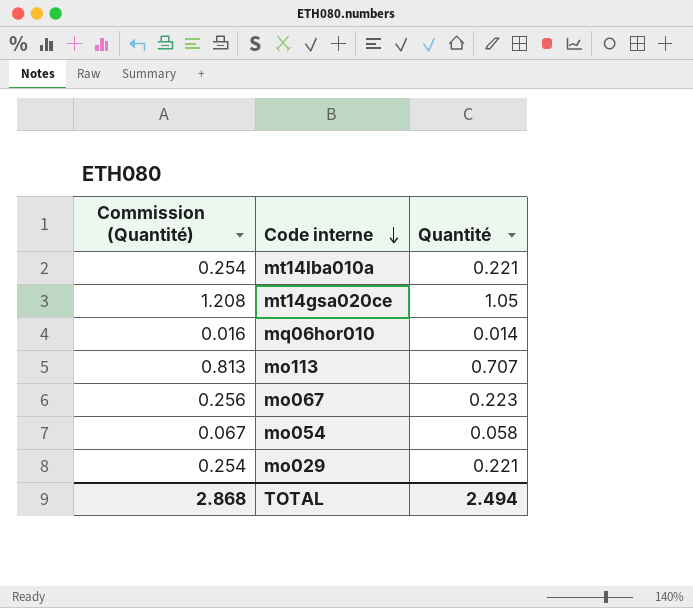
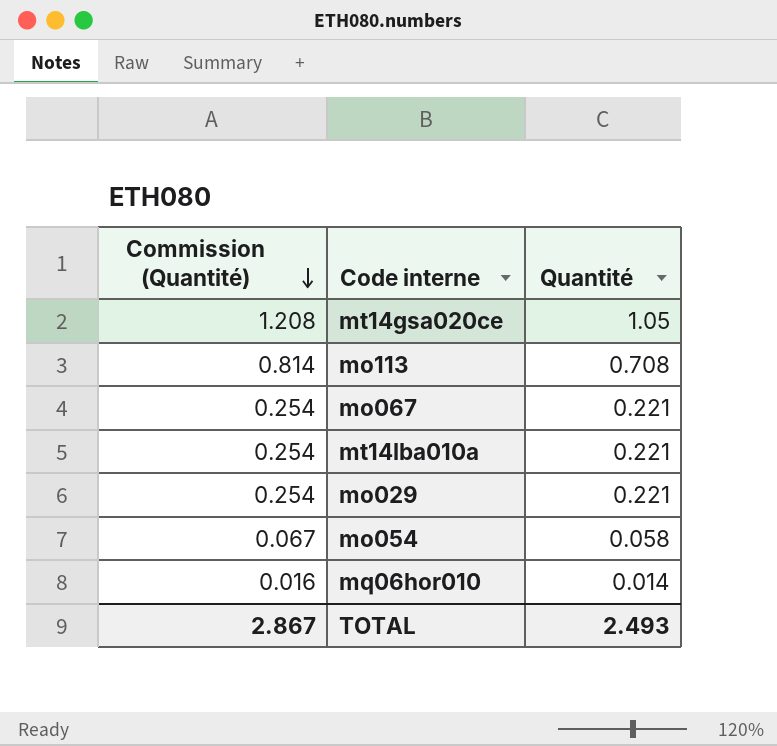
row order: Code interne descending -> Commission (Quantité) descending
mo113 | Commission (Quantité): 0.813 -> 0.814
mo113 | Quantité: 0.707 -> 0.708
mo067 | Commission (Quantité): 0.256 -> 0.254
mo067 | Quantité: 0.223 -> 0.221
TOTAL | Commission (Quantité): 2.868 -> 2.867
TOTAL | Quantité: 2.494 -> 2.493

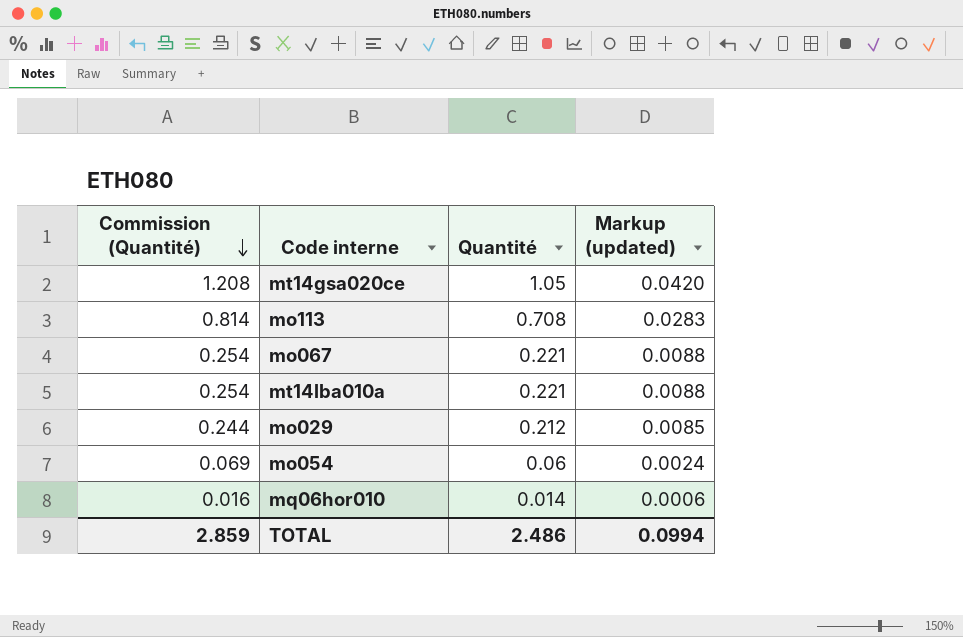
column Markup (updated) | formula: none -> [Quantité] * 0.04
mo029 | Commission (Quantité): 0.254 -> 0.244
mo029 | Quantité: 0.221 -> 0.212
mo054 | Commission (Quantité): 0.067 -> 0.069
mo054 | Quantité: 0.058 -> 0.06
TOTAL | Commission (Quantité): 2.867 -> 2.859
TOTAL | Quantité: 2.493 -> 2.486

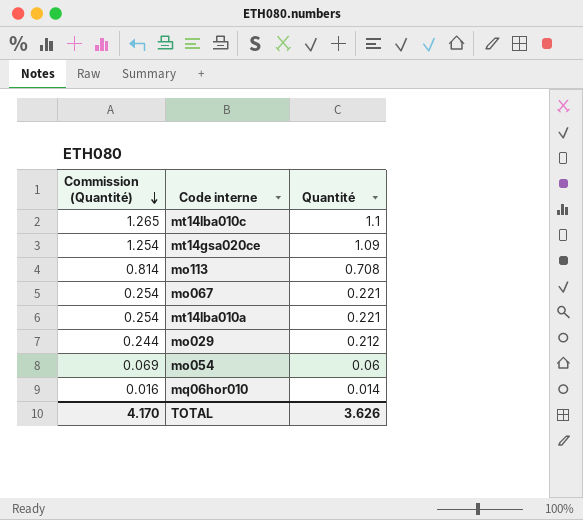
column Markup (updated) | formula: [Quantité] * 0.04 -> none
row mt14lba010c: none -> 1.265 | 1.1
mt14gsa020ce | Commission (Quantité): 1.208 -> 1.254
mt14gsa020ce | Quantité: 1.05 -> 1.09
TOTAL | Commission (Quantité): 2.859 -> 4.170
TOTAL | Quantité: 2.486 -> 3.626

